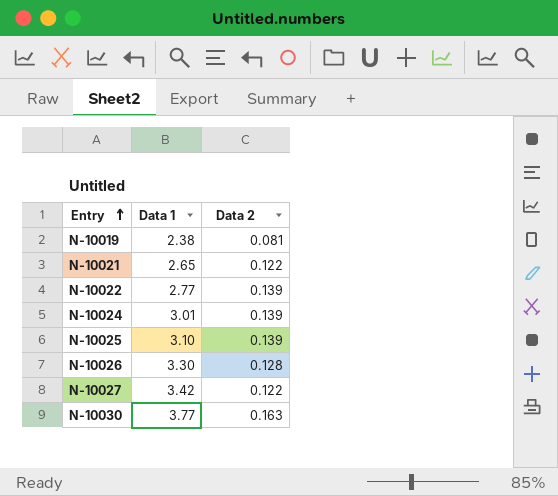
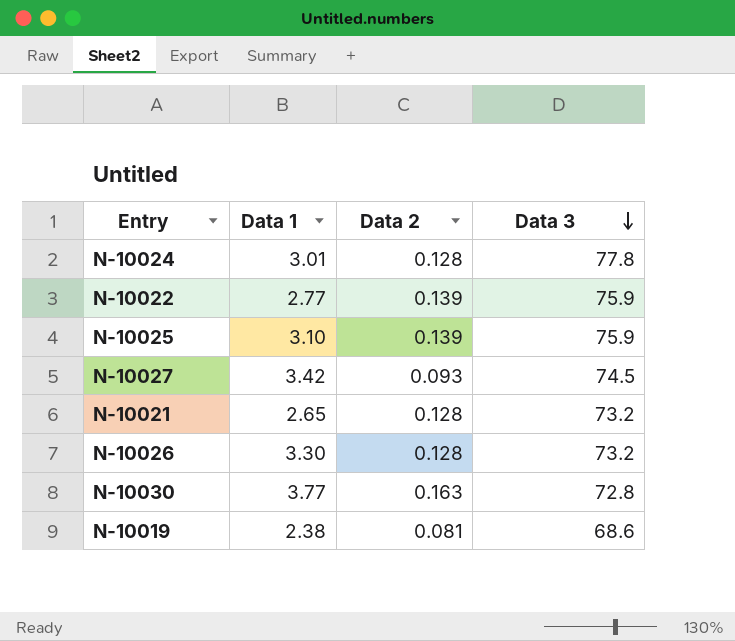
row order: Entry ascending -> Data 3 descending
column Data 3 | position: none -> 4
N-10024 | Data 2: 0.139 -> 0.128
N-10027 | Data 2: 0.122 -> 0.093
N-10021 | Data 2: 0.122 -> 0.128

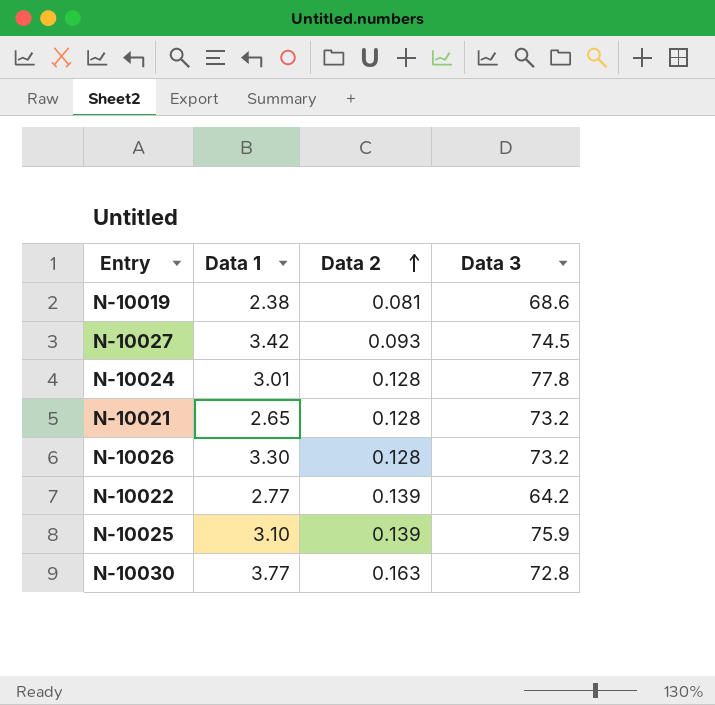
row order: Data 3 descending -> Data 2 ascending
N-10022 | Data 3: 75.9 -> 64.2

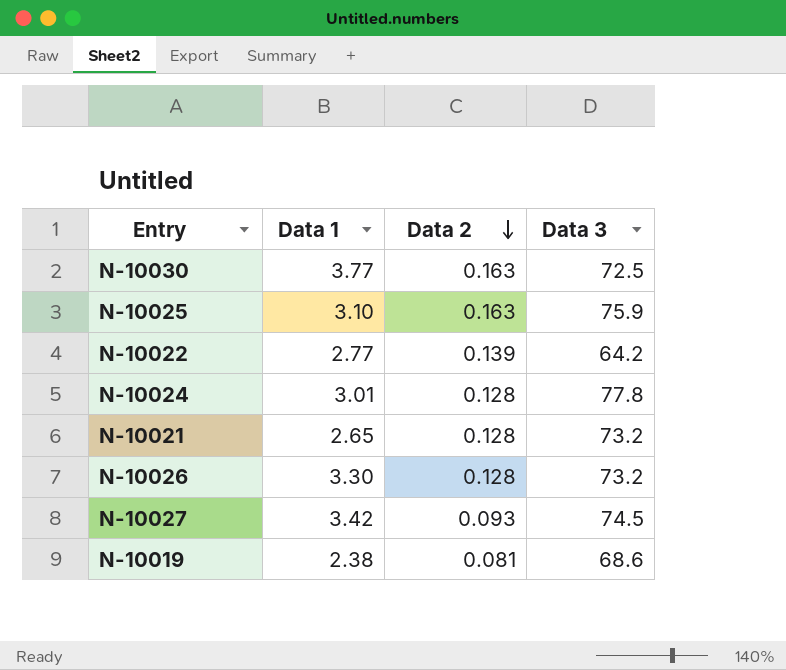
row order: Data 2 ascending -> Data 2 descending
N-10030 | Data 3: 72.8 -> 72.5
N-10025 | Data 2: 0.139 -> 0.163

